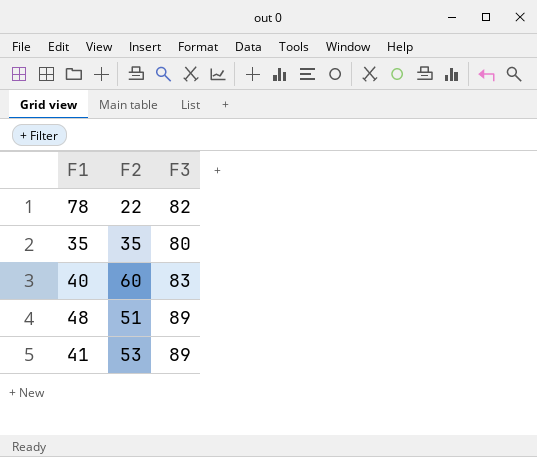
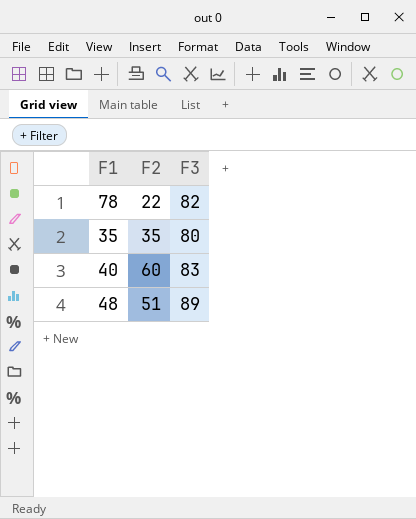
row 41: 53 | 89 -> none

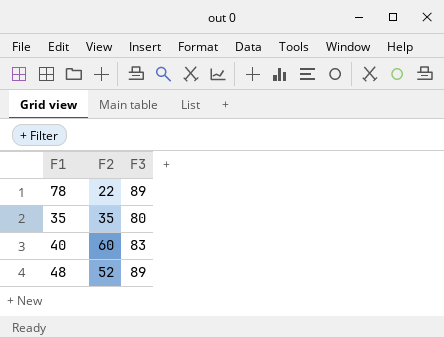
78 | F3: 82 -> 89
48 | F2: 51 -> 52

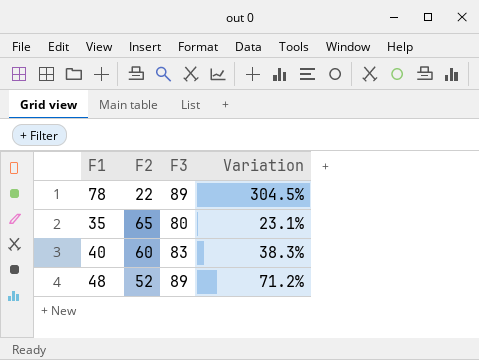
column Variation | formula: none -> ([F3] - [F2]) / [F2]
35 | F2: 35 -> 65

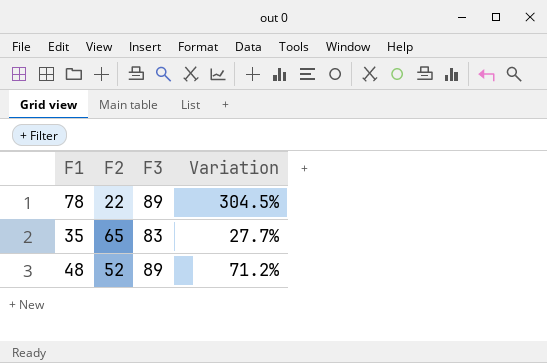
row 40: 60 | 83 | 38.3% -> none
35 | F3: 80 -> 83
35 | Variation: 23.1% -> 27.7%

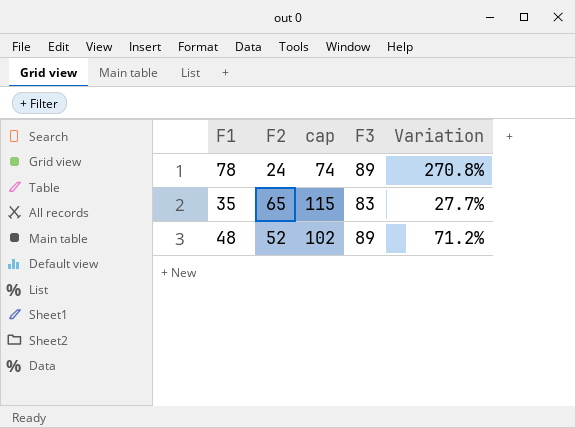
column cap | formula: none -> [F2] + 50
78 | F2: 22 -> 24
78 | Variation: 304.5% -> 270.8%

